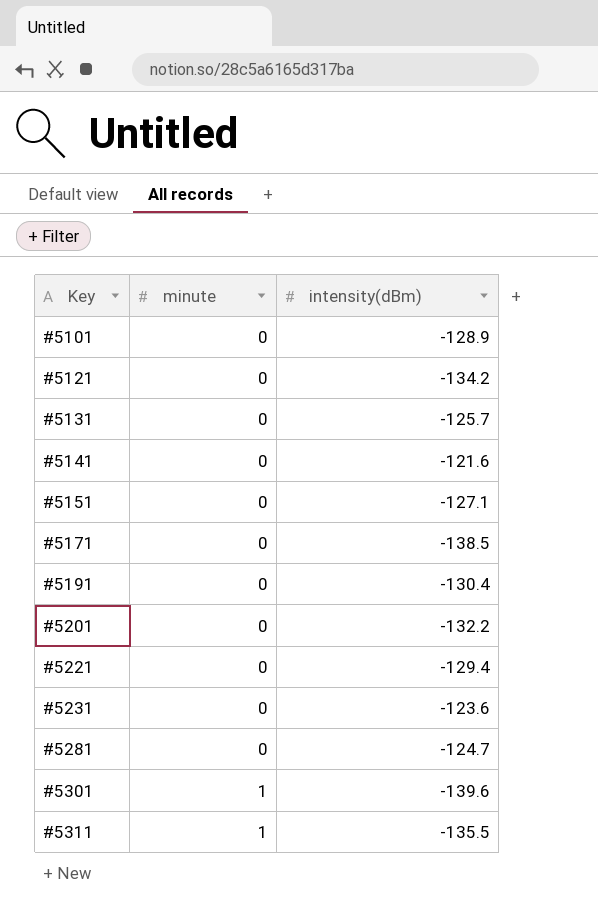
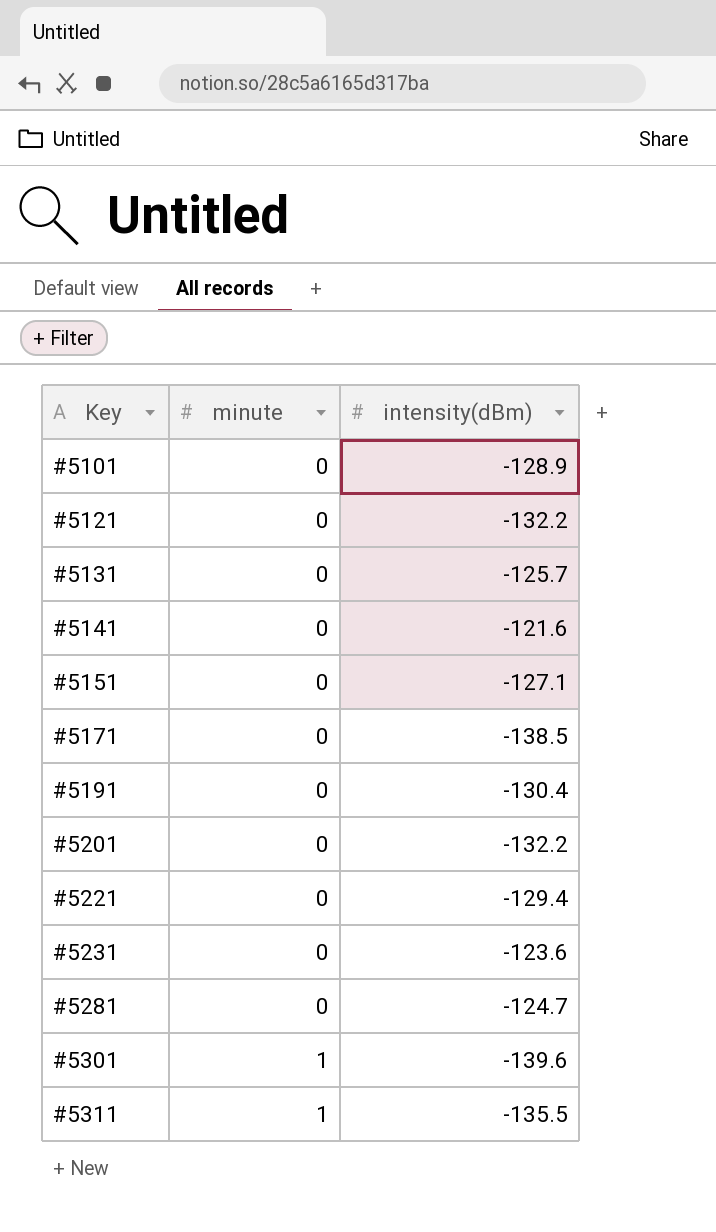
#5121 | intensity(dBm): -134.2 -> -132.2

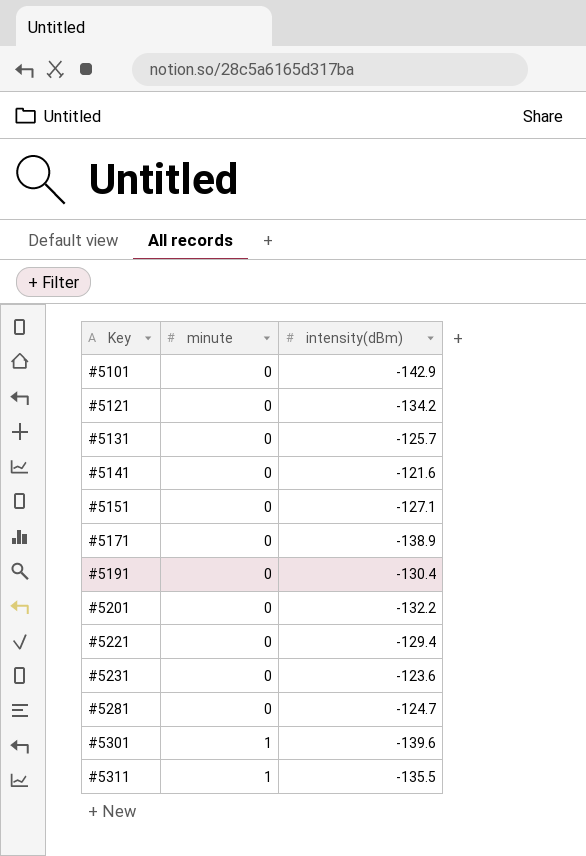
#5101 | intensity(dBm): -128.9 -> -142.9
#5121 | intensity(dBm): -132.2 -> -134.2
#5171 | intensity(dBm): -138.5 -> -138.9

